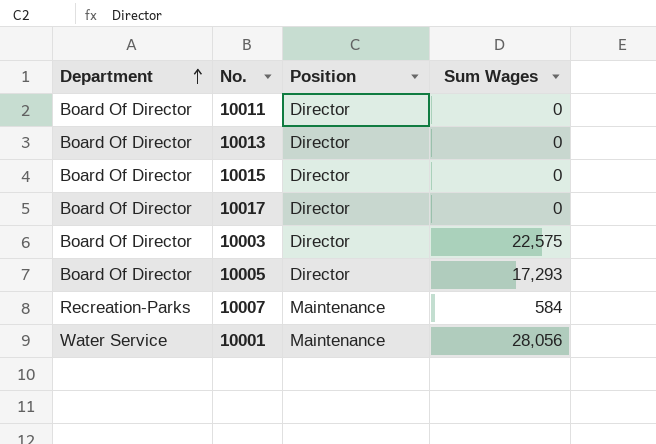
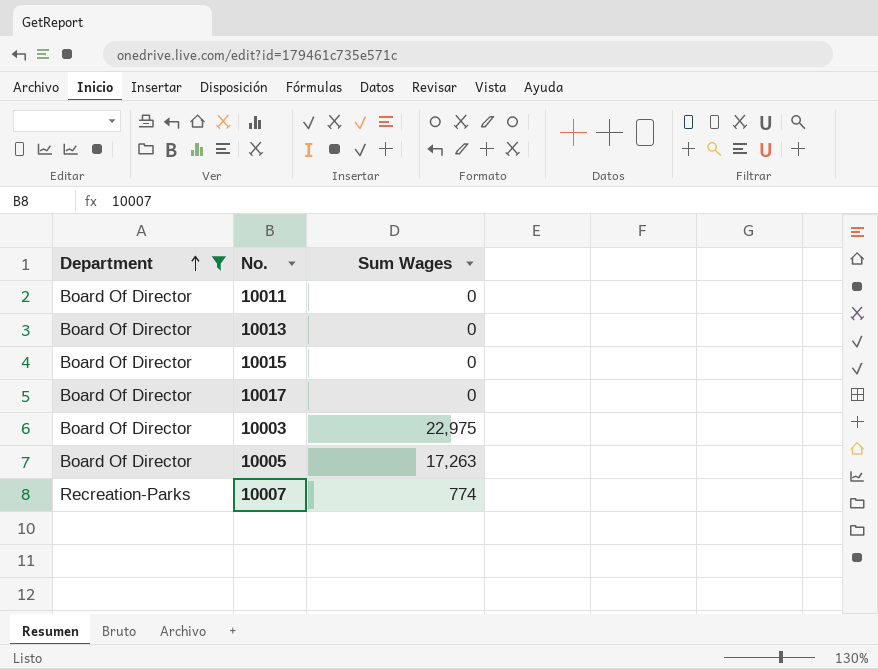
filter: none -> Department != Water Service
column Position | position: 3 -> none
10003 | Sum Wages: 22,575 -> 22,975
10005 | Sum Wages: 17,293 -> 17,263
10007 | Sum Wages: 584 -> 774

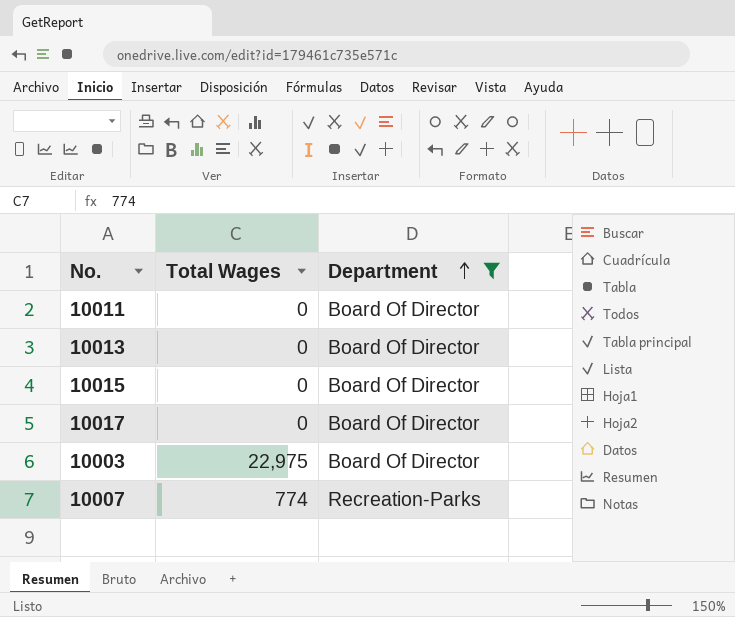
column name: Sum Wages -> Total Wages
column Department | position: 1 -> 3
row 10005: Board Of Director | 17,263 -> none

